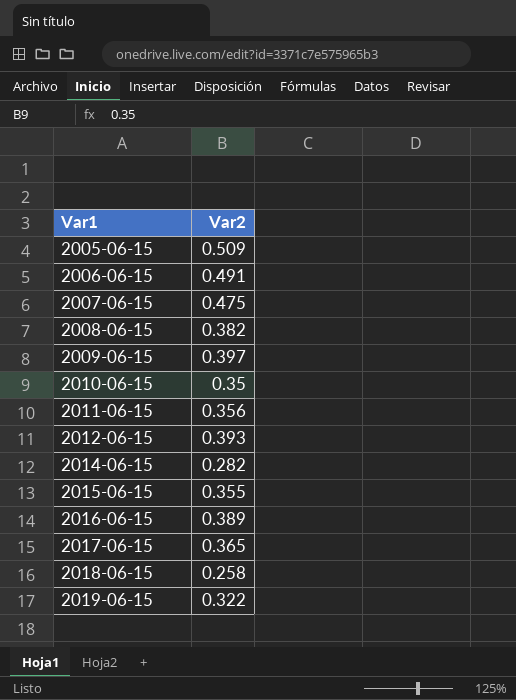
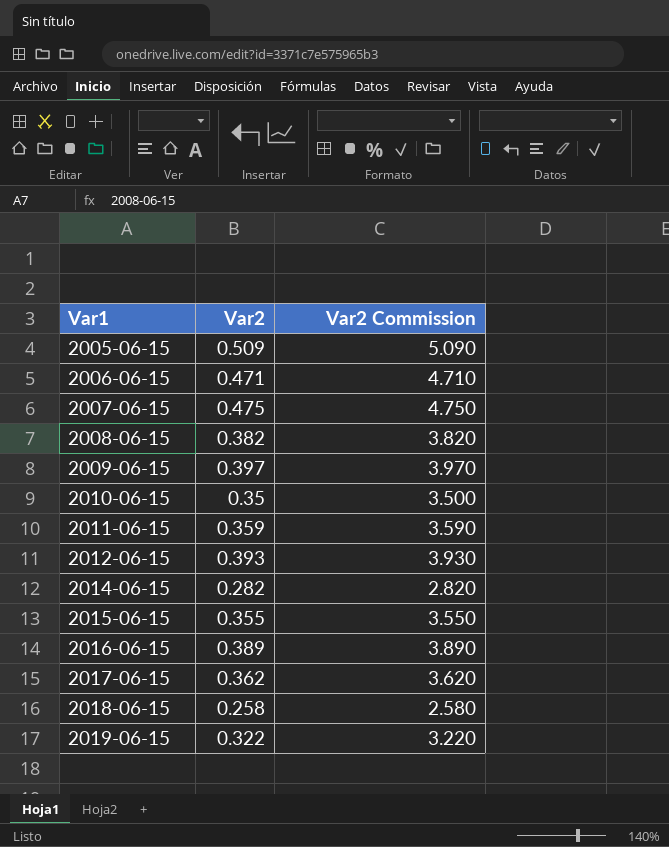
column Var2 Commission | formula: none -> [Var2] * 10
2006-06-15 | Var2: 0.491 -> 0.471
2011-06-15 | Var2: 0.356 -> 0.359
2017-06-15 | Var2: 0.365 -> 0.362

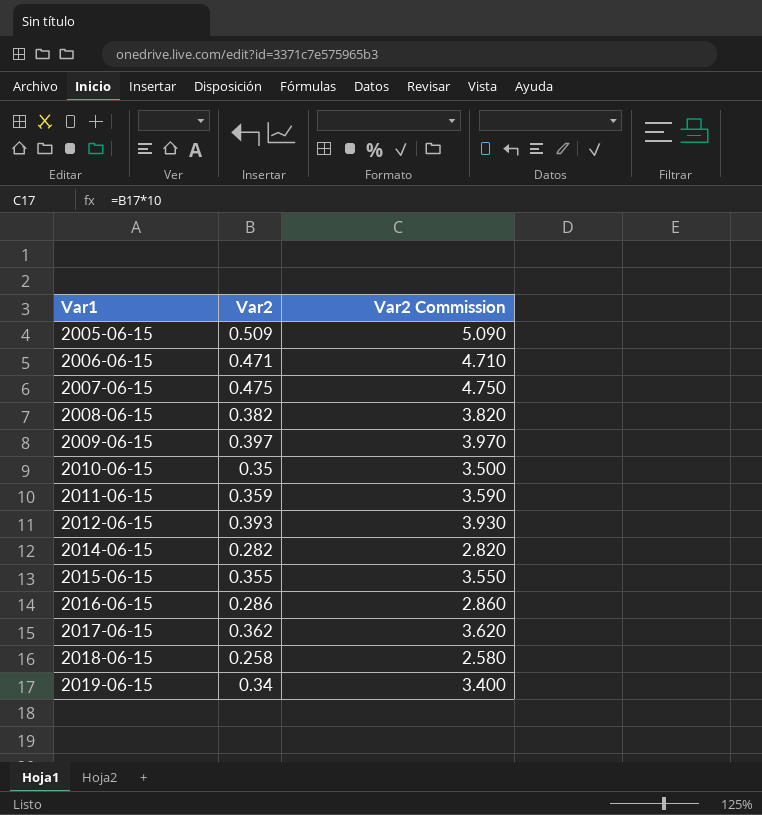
2016-06-15 | Var2: 0.389 -> 0.286
2016-06-15 | Var2 Commission: 3.890 -> 2.860
2019-06-15 | Var2: 0.322 -> 0.34
2019-06-15 | Var2 Commission: 3.220 -> 3.400

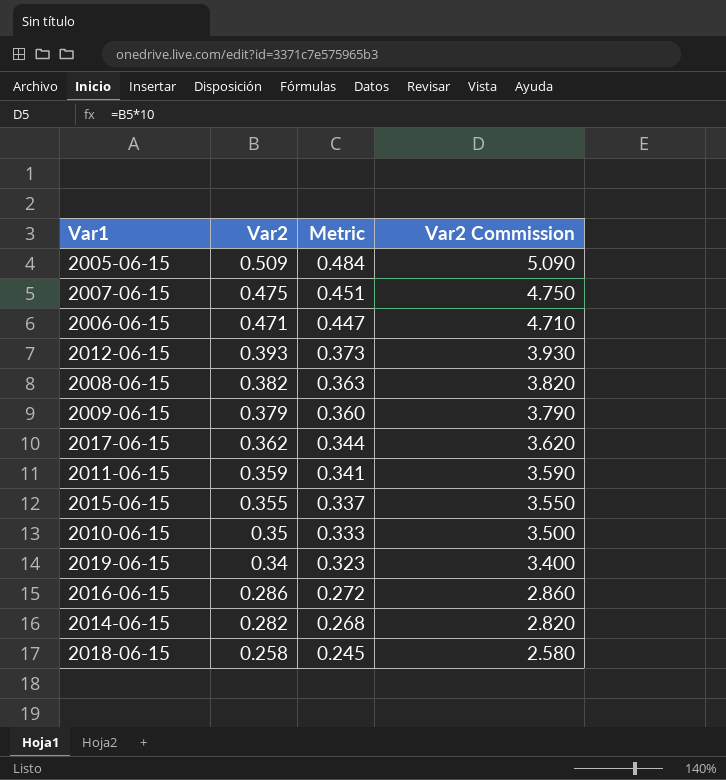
row order: Var1 ascending -> Var2 descending
column Metric | formula: none -> [Var2] * 0.95
2009-06-15 | Var2: 0.397 -> 0.379
2009-06-15 | Var2 Commission: 3.970 -> 3.790

